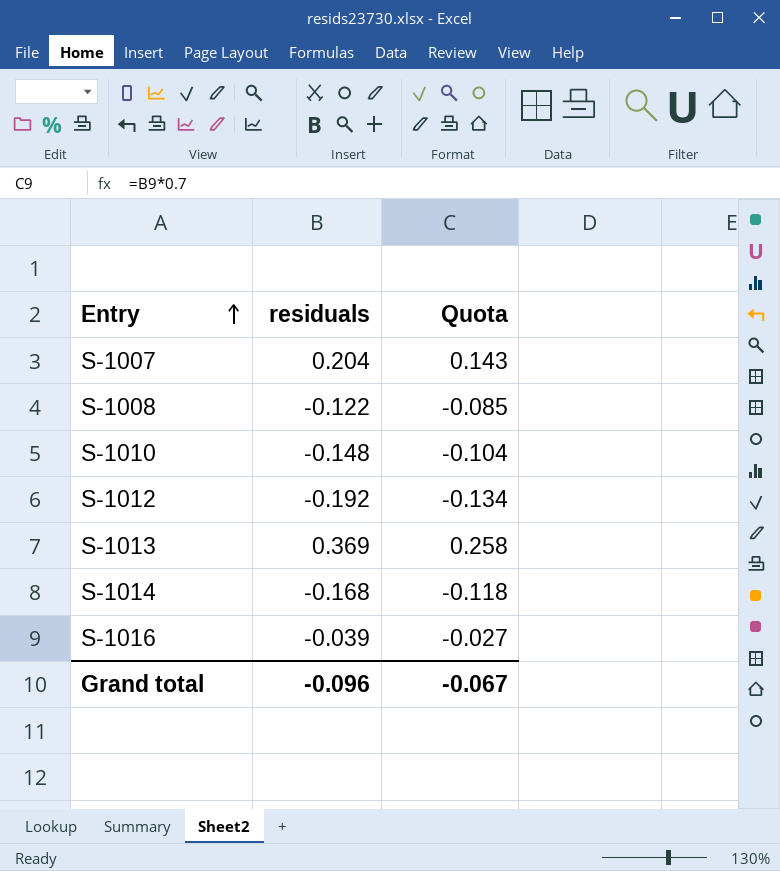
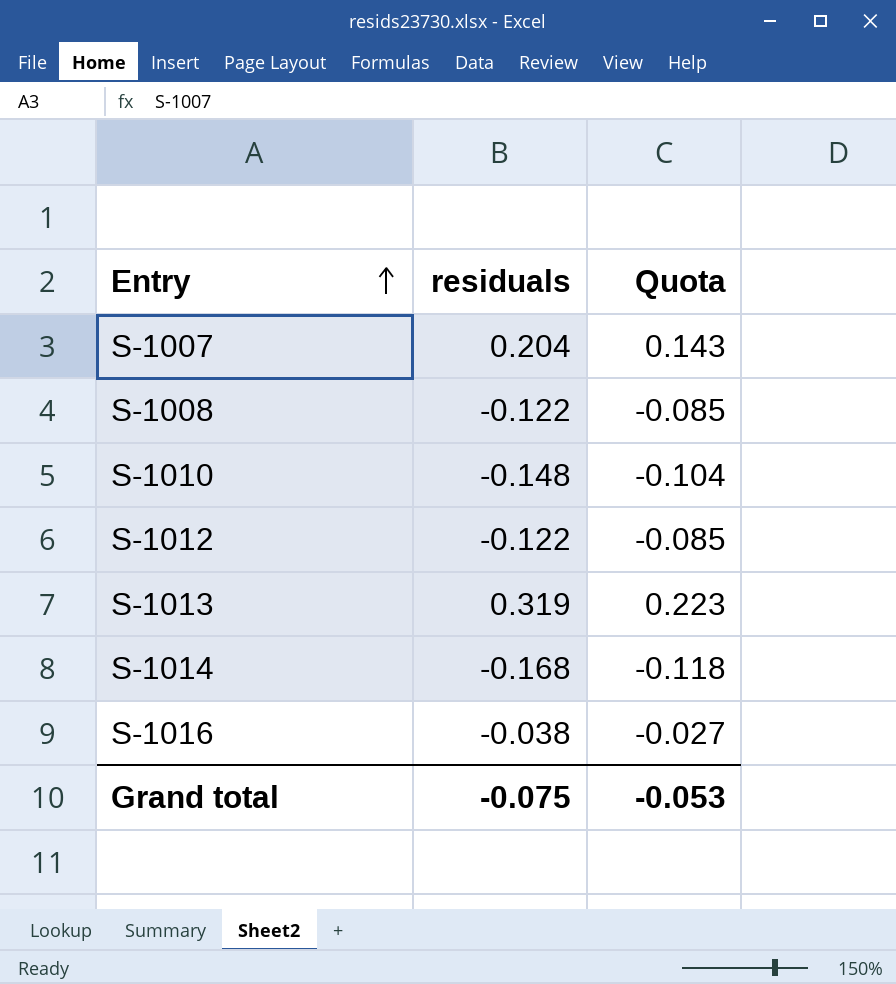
S-1012 | residuals: -0.192 -> -0.122
S-1012 | Quota: -0.134 -> -0.085
S-1013 | residuals: 0.369 -> 0.319
S-1013 | Quota: 0.258 -> 0.223
S-1016 | residuals: -0.039 -> -0.038
Grand total | residuals: -0.096 -> -0.075
Grand total | Quota: -0.067 -> -0.053

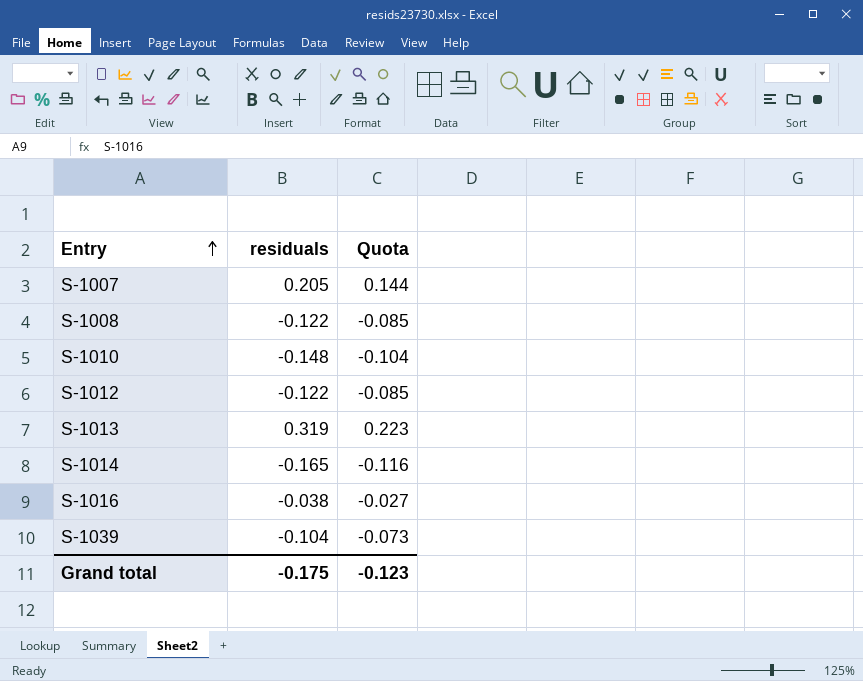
S-1007 | residuals: 0.204 -> 0.205
S-1007 | Quota: 0.143 -> 0.144
S-1014 | residuals: -0.168 -> -0.165
S-1014 | Quota: -0.118 -> -0.116
row S-1039: none -> -0.104 | -0.073
Grand total | residuals: -0.075 -> -0.175
Grand total | Quota: -0.053 -> -0.123

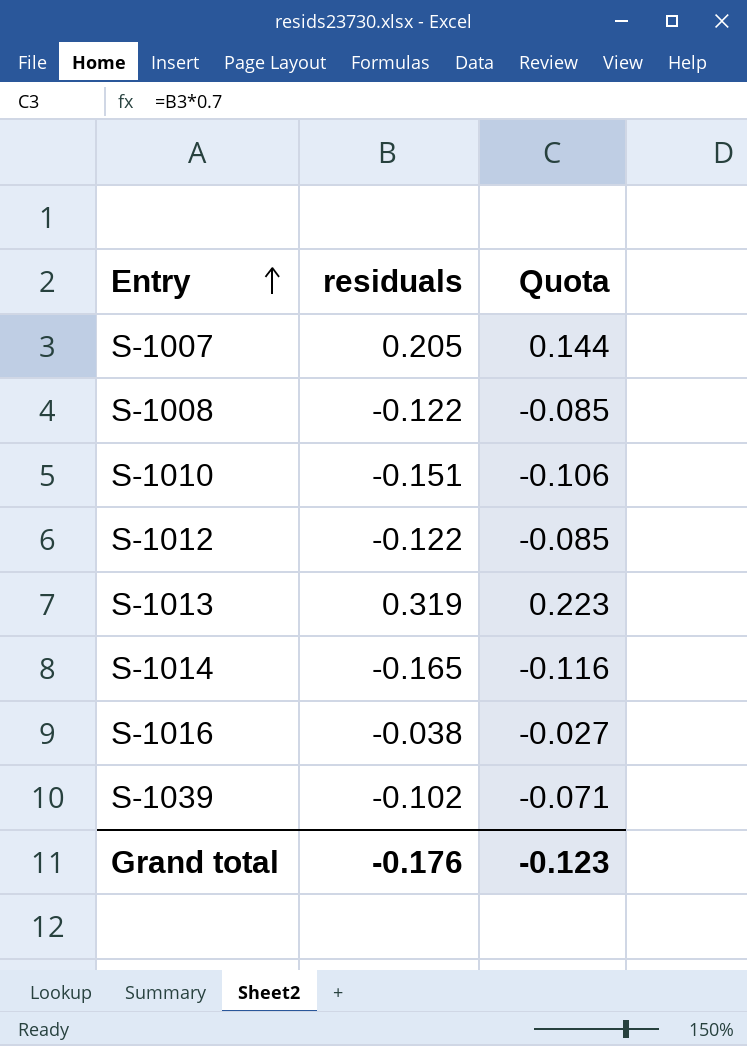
S-1010 | residuals: -0.148 -> -0.151
S-1010 | Quota: -0.104 -> -0.106
S-1039 | residuals: -0.104 -> -0.102
S-1039 | Quota: -0.073 -> -0.071
Grand total | residuals: -0.175 -> -0.176

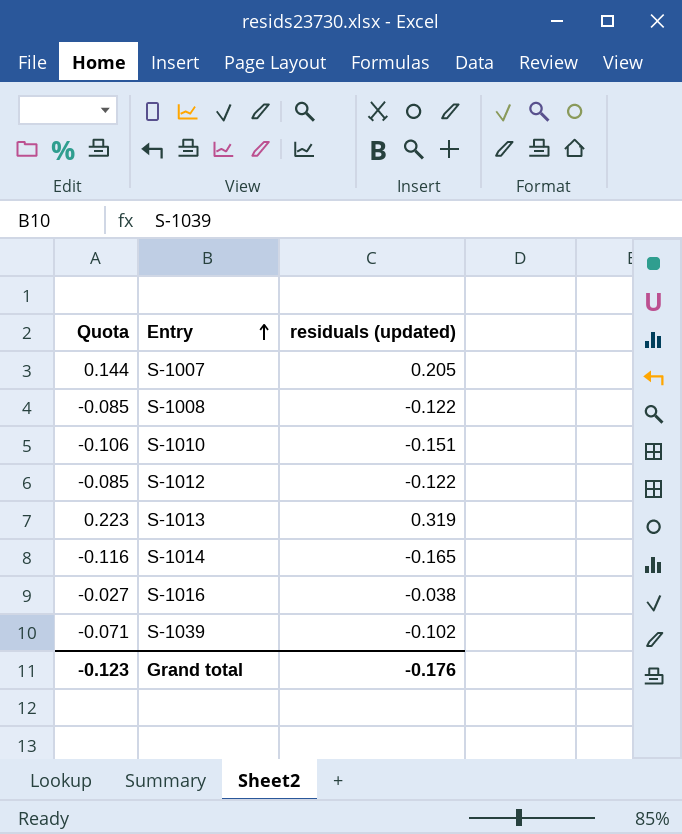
column Quota | position: 3 -> 1
column name: residuals -> residuals (updated)

